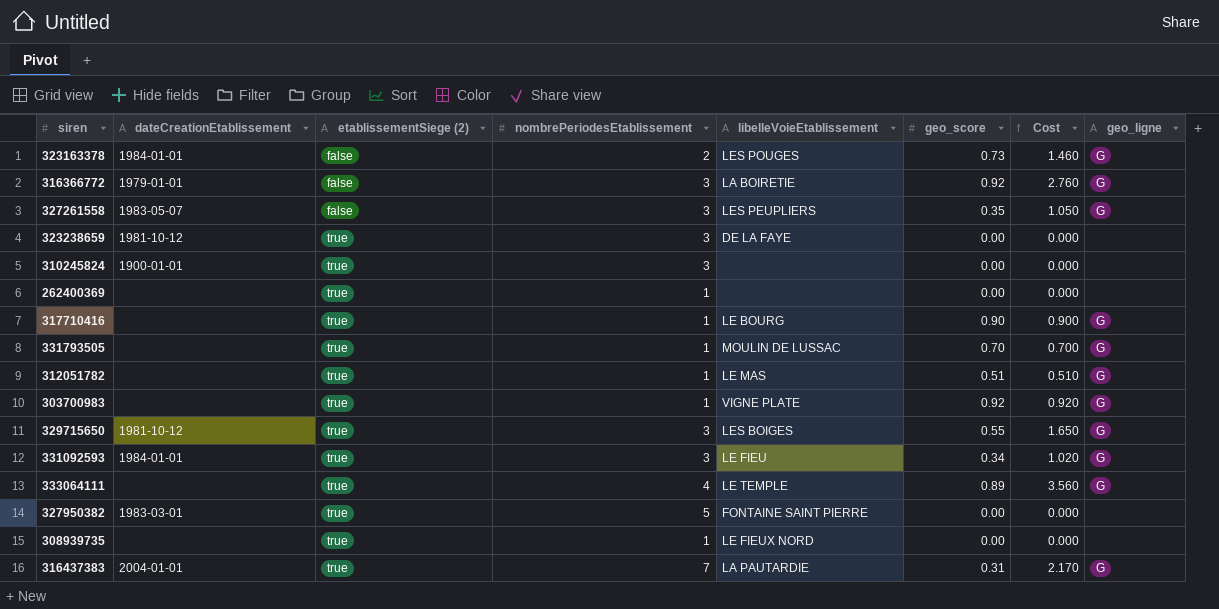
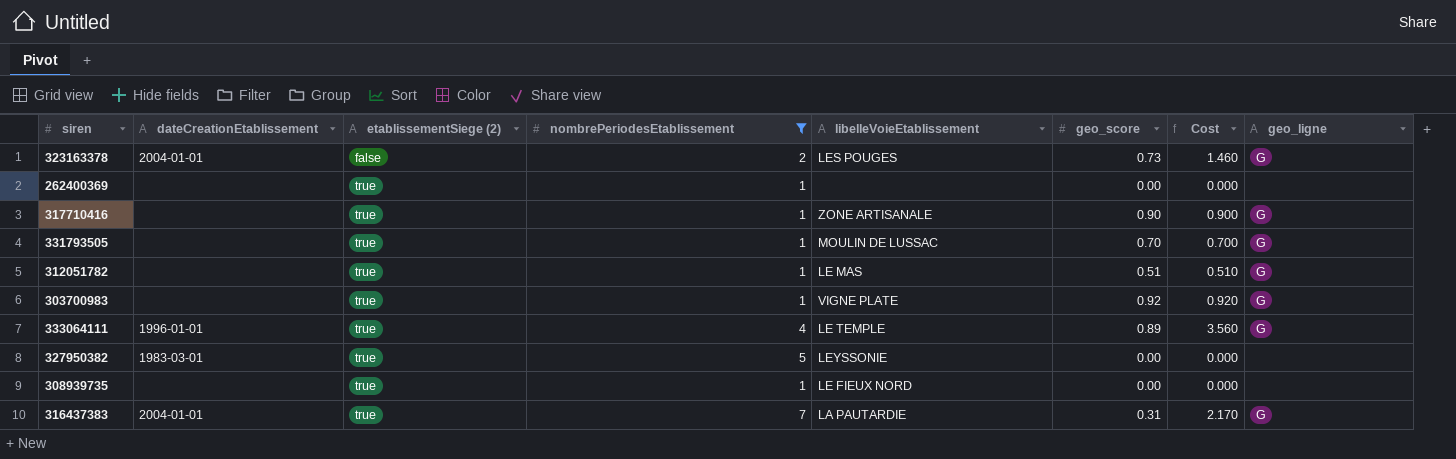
filter: none -> nombrePeriodesEtablissement != 3
323163378 | dateCreationEtablissement: 1984-01-01 -> 2004-01-01
317710416 | libelleVoieEtablissement: LE BOURG -> ZONE ARTISANALE
333064111 | dateCreationEtablissement: none -> 1996-01-01
327950382 | libelleVoieEtablissement: FONTAINE SAINT PIERRE -> LEYSSONIE

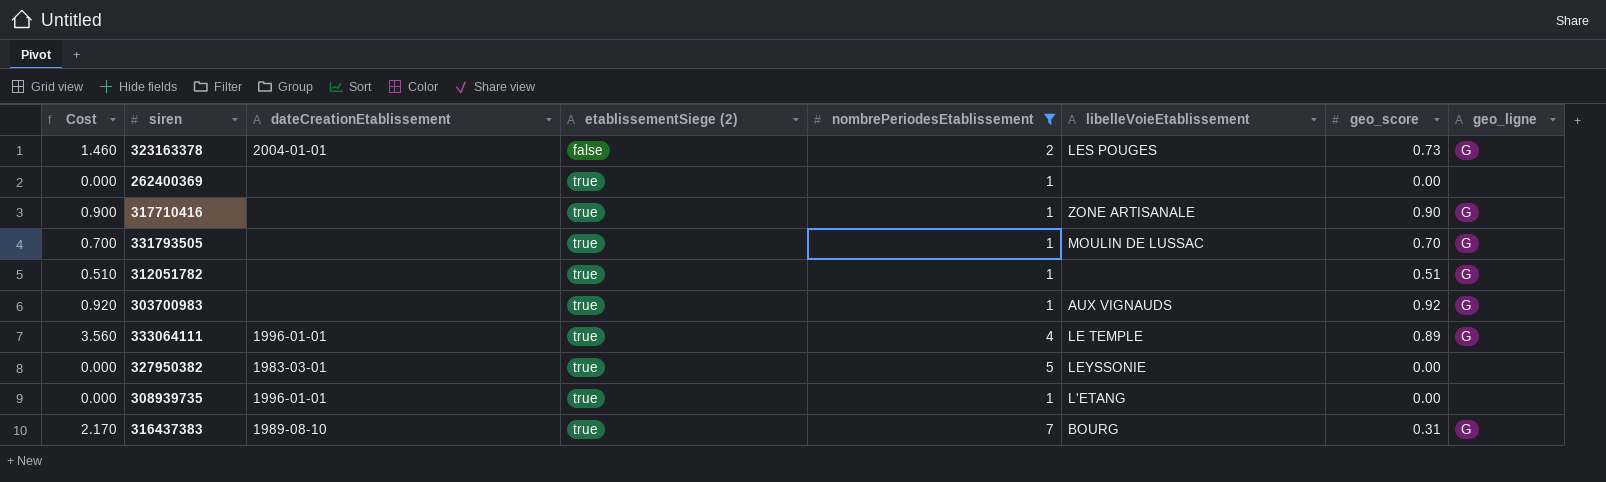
column Cost | position: 7 -> 1
312051782 | libelleVoieEtablissement: LE MAS -> none
303700983 | libelleVoieEtablissement: VIGNE PLATE -> AUX VIGNAUDS
308939735 | dateCreationEtablissement: none -> 1996-01-01
308939735 | libelleVoieEtablissement: LE FIEUX NORD -> L'ETANG
316437383 | dateCreationEtablissement: 2004-01-01 -> 1989-08-10
316437383 | libelleVoieEtablissement: LA PAUTARDIE -> BOURG

